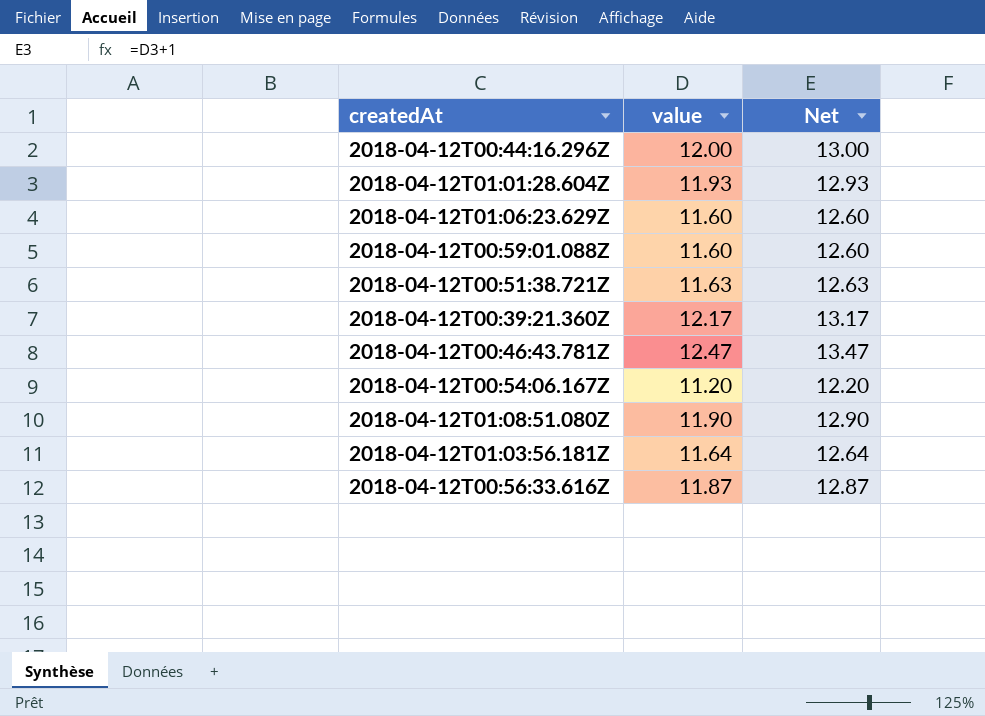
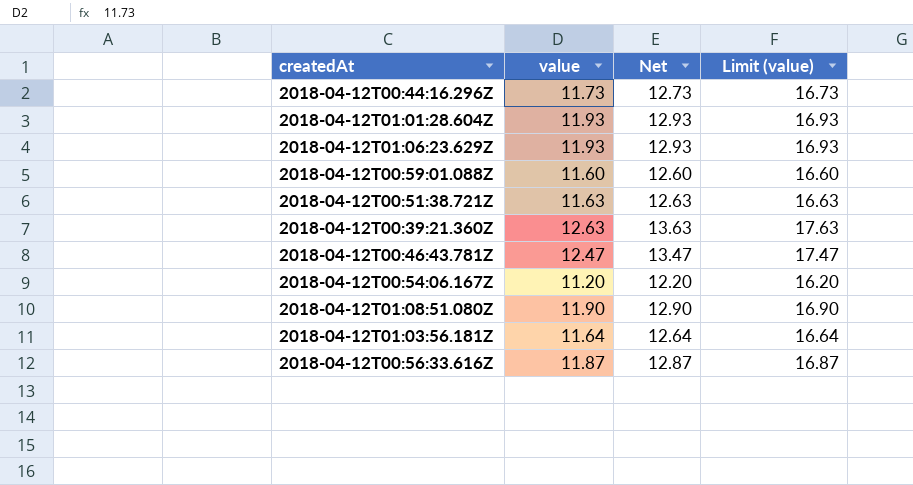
column Limit (value) | formula: none -> [value] + 5
2018-04-12T00:44:16.296Z | value: 12.00 -> 11.73
2018-04-12T00:44:16.296Z | Net: 13.00 -> 12.73
2018-04-12T01:06:23.629Z | value: 11.60 -> 11.93
2018-04-12T01:06:23.629Z | Net: 12.60 -> 12.93
2018-04-12T00:39:21.360Z | value: 12.17 -> 12.63
2018-04-12T00:39:21.360Z | Net: 13.17 -> 13.63

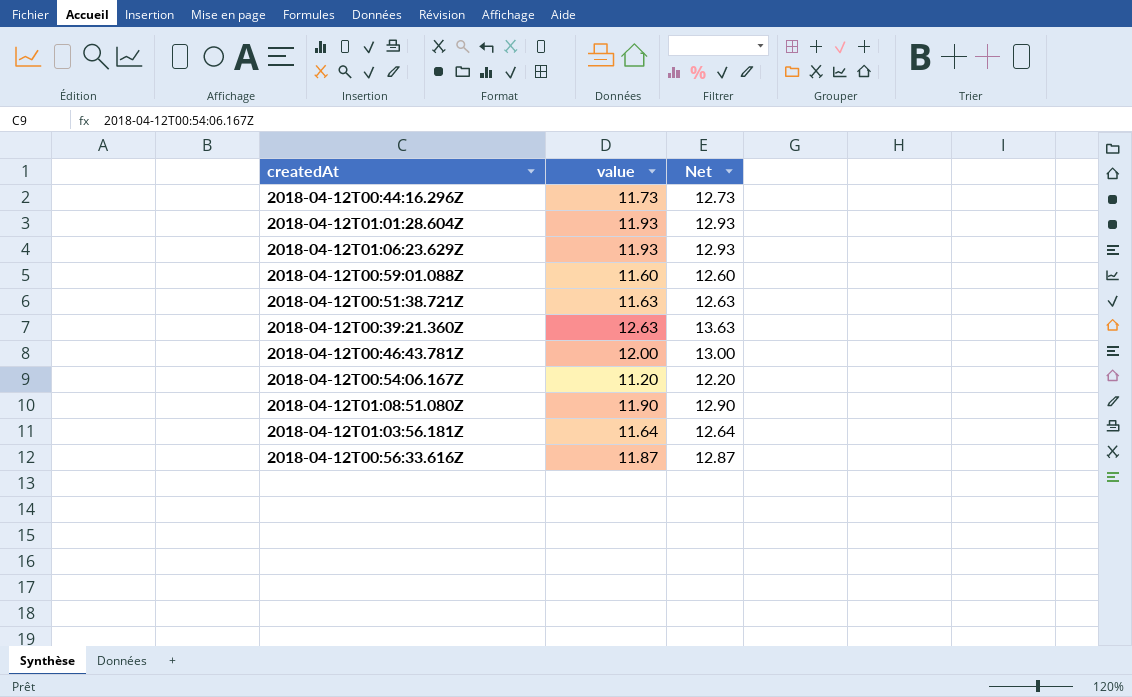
column Limit (value) | formula: [value] + 5 -> none
2018-04-12T00:46:43.781Z | value: 12.47 -> 12.00
2018-04-12T00:46:43.781Z | Net: 13.47 -> 13.00

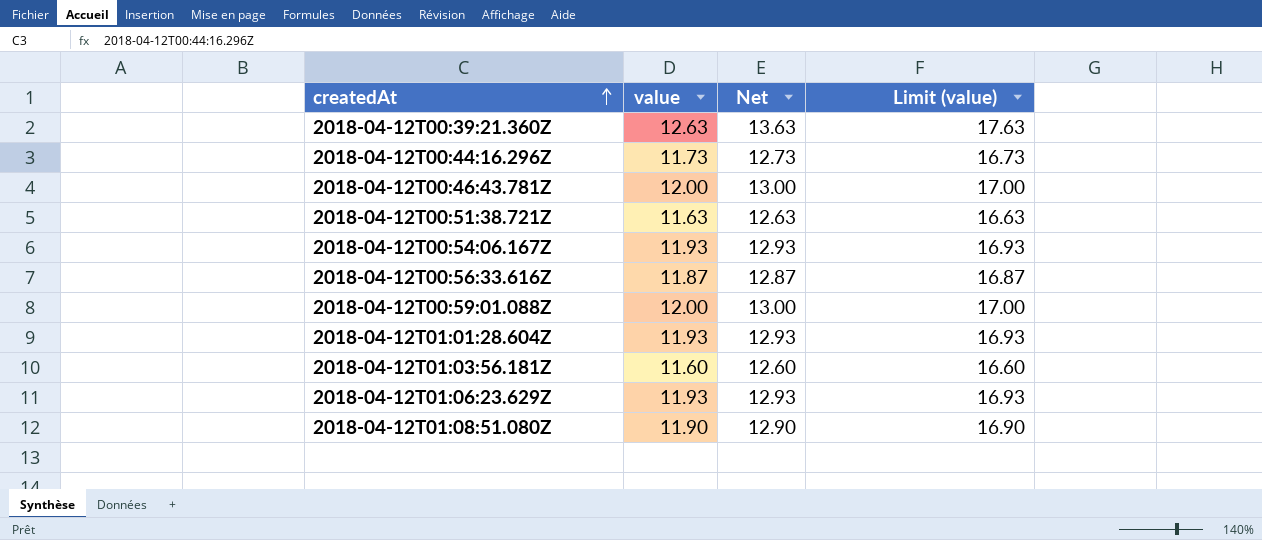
row order: none -> createdAt ascending
column Limit (value) | formula: none -> [value] + 5
2018-04-12T00:54:06.167Z | value: 11.20 -> 11.93
2018-04-12T00:54:06.167Z | Net: 12.20 -> 12.93
2018-04-12T00:59:01.088Z | value: 11.60 -> 12.00
2018-04-12T00:59:01.088Z | Net: 12.60 -> 13.00
2018-04-12T01:03:56.181Z | value: 11.64 -> 11.60
2018-04-12T01:03:56.181Z | Net: 12.64 -> 12.60

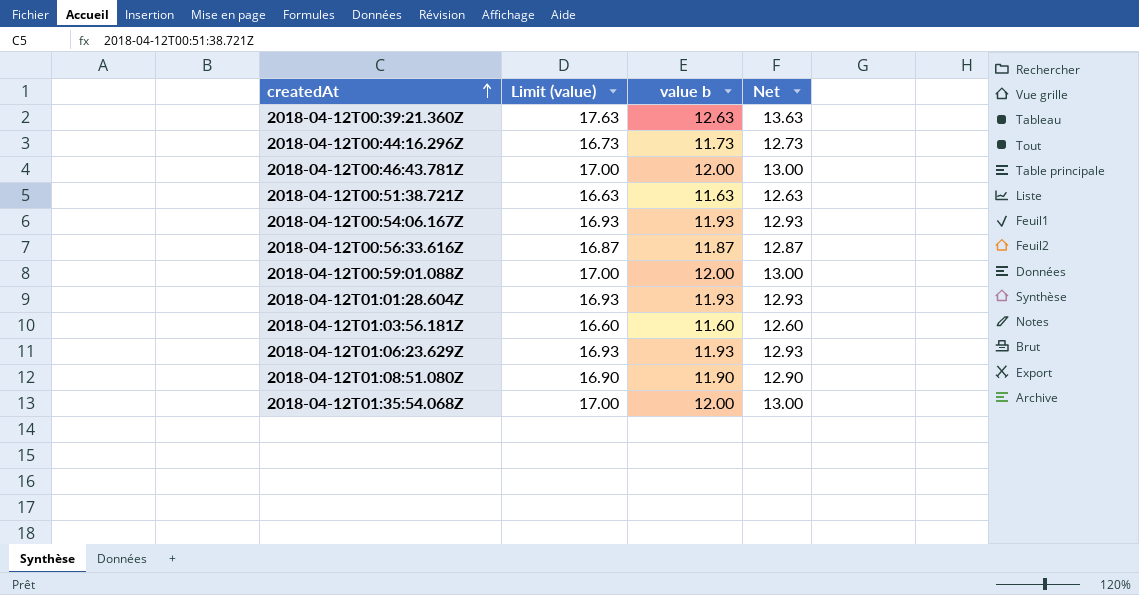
column Limit (value) | position: 4 -> 2
column name: value -> value b
row 2018-04-12T01:35:54.068Z: none -> 17.00 | 12.00 | 13.00

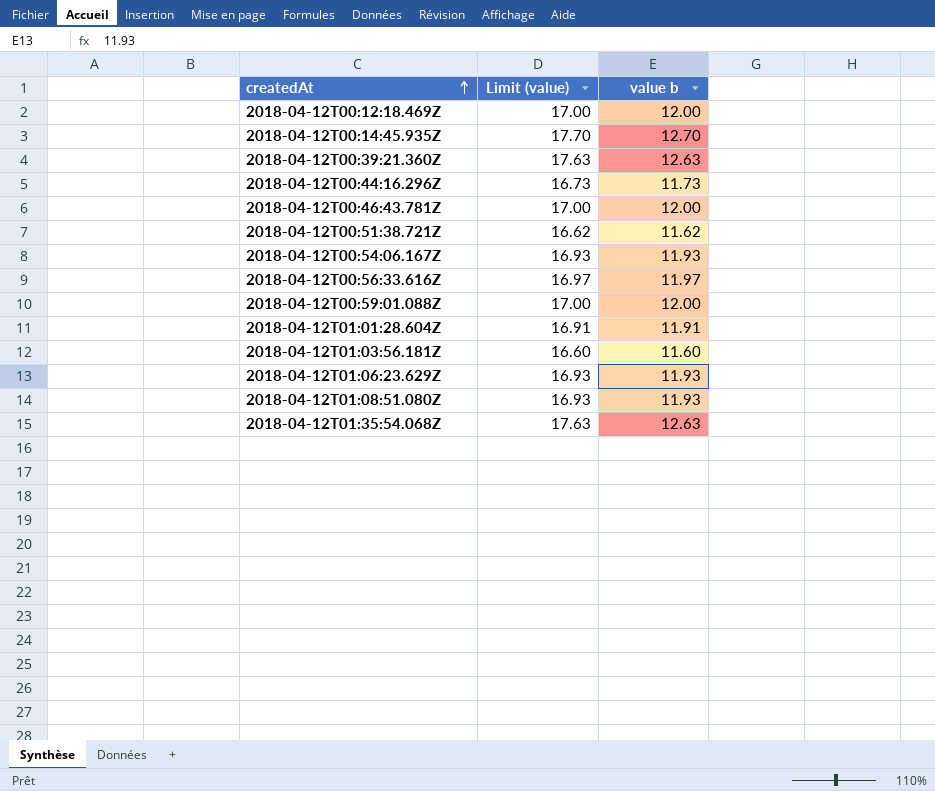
column Net | formula: [value b] + 1 -> none
row 2018-04-12T00:12:18.469Z: none -> 17.00 | 12.00
row 2018-04-12T00:14:45.935Z: none -> 17.70 | 12.70
2018-04-12T00:51:38.721Z | Limit (value): 16.63 -> 16.62
2018-04-12T00:51:38.721Z | value b: 11.63 -> 11.62
2018-04-12T00:56:33.616Z | Limit (value): 16.87 -> 16.97
2018-04-12T00:56:33.616Z | value b: 11.87 -> 11.97
2018-04-12T01:01:28.604Z | Limit (value): 16.93 -> 16.91
2018-04-12T01:01:28.604Z | value b: 11.93 -> 11.91
2018-04-12T01:08:51.080Z | Limit (value): 16.90 -> 16.93
2018-04-12T01:08:51.080Z | value b: 11.90 -> 11.93
2018-04-12T01:35:54.068Z | Limit (value): 17.00 -> 17.63
2018-04-12T01:35:54.068Z | value b: 12.00 -> 12.63

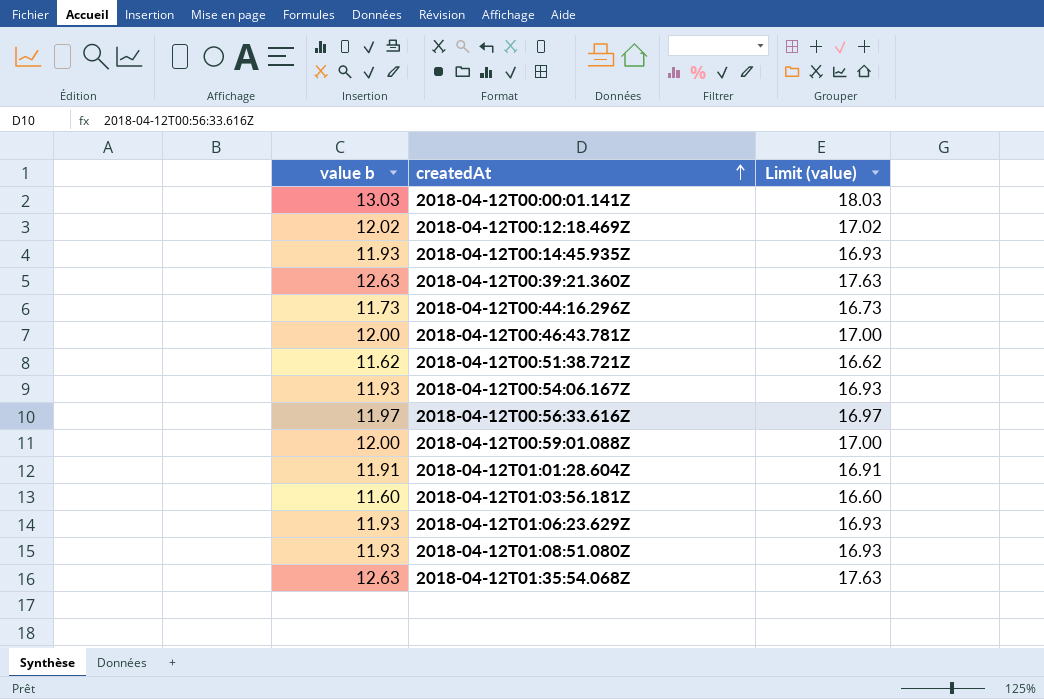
column value b | position: 3 -> 1
row 2018-04-12T00:00:01.141Z: none -> 13.03 | 18.03
2018-04-12T00:12:18.469Z | value b: 12.00 -> 12.02
2018-04-12T00:12:18.469Z | Limit (value): 17.00 -> 17.02
2018-04-12T00:14:45.935Z | value b: 12.70 -> 11.93
2018-04-12T00:14:45.935Z | Limit (value): 17.70 -> 16.93

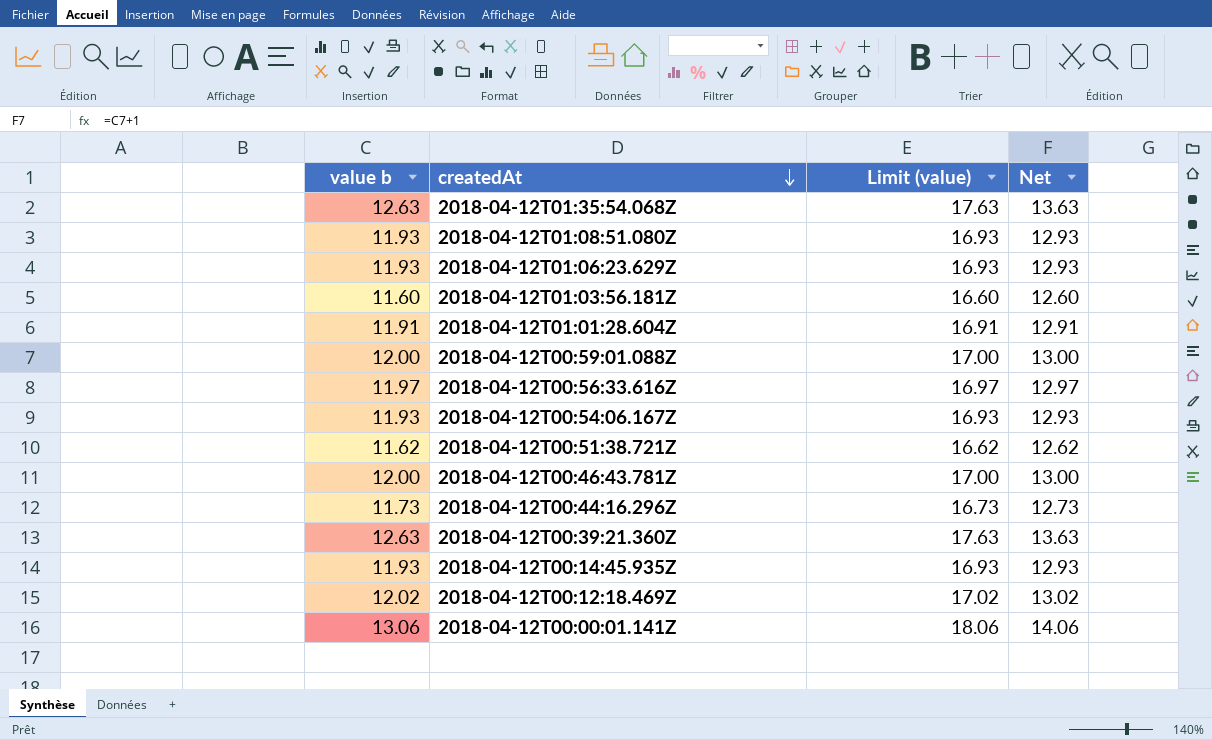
row order: createdAt ascending -> createdAt descending
column Net | formula: none -> [value b] + 1
2018-04-12T00:00:01.141Z | value b: 13.03 -> 13.06
2018-04-12T00:00:01.141Z | Limit (value): 18.03 -> 18.06

